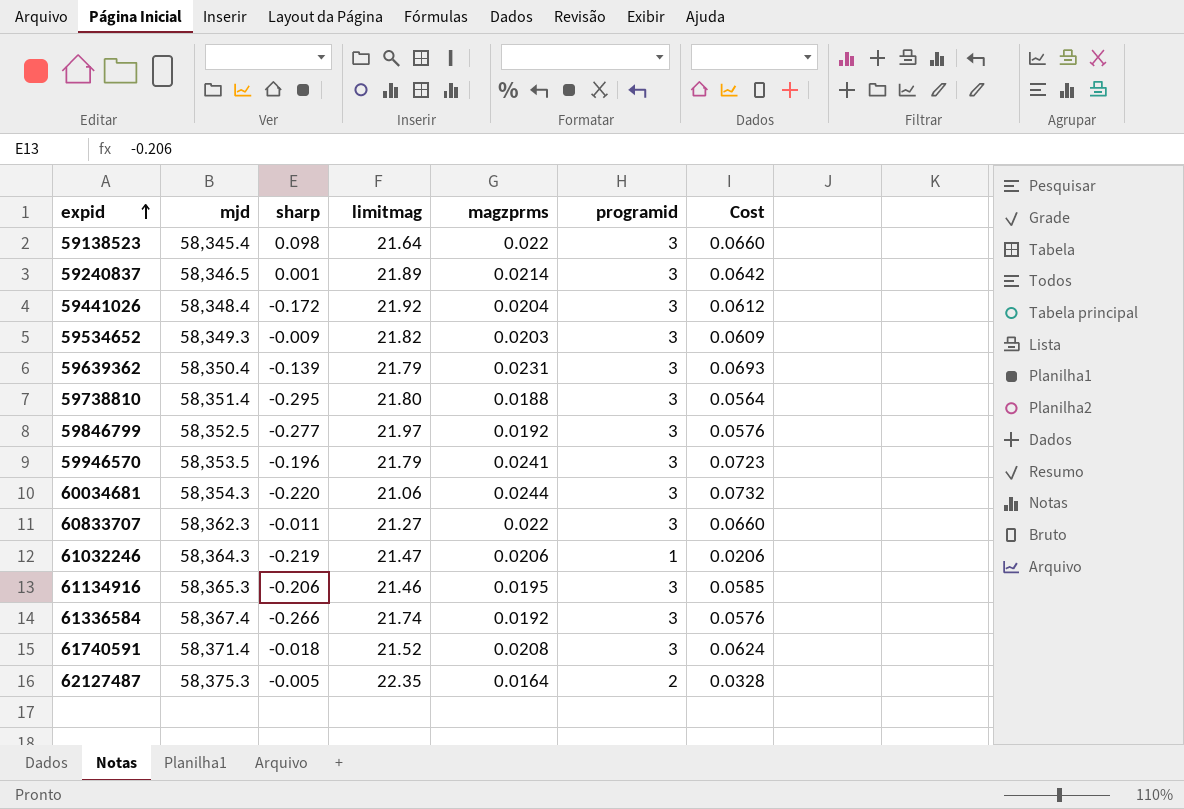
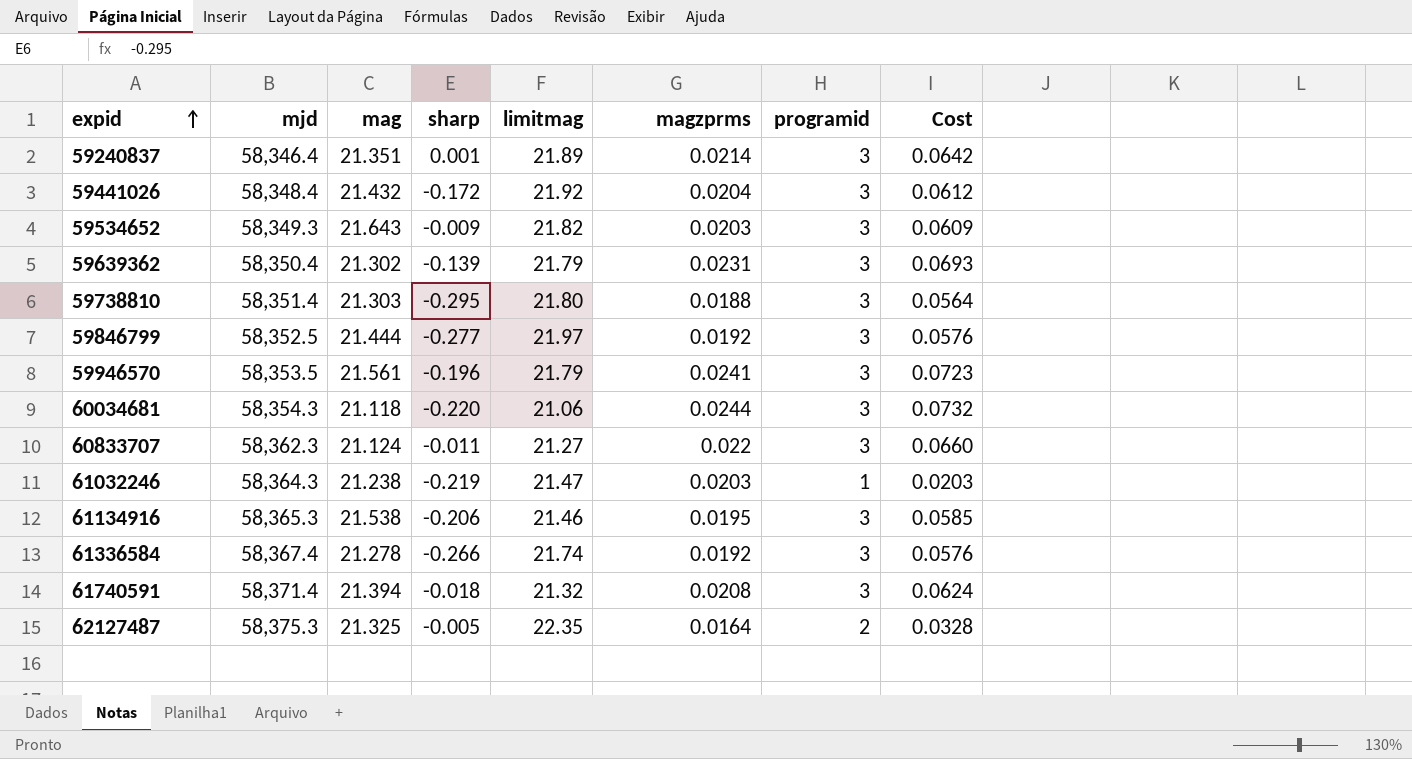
column mag | position: none -> 3
row 59138523: 58,345.4 | 0.098 | 21.64 | 0.022 | 3 | 0.0660 -> none
59240837 | mjd: 58,346.5 -> 58,346.4
61032246 | magzprms: 0.0206 -> 0.0203
61032246 | Cost: 0.0206 -> 0.0203
61740591 | limitmag: 21.52 -> 21.32

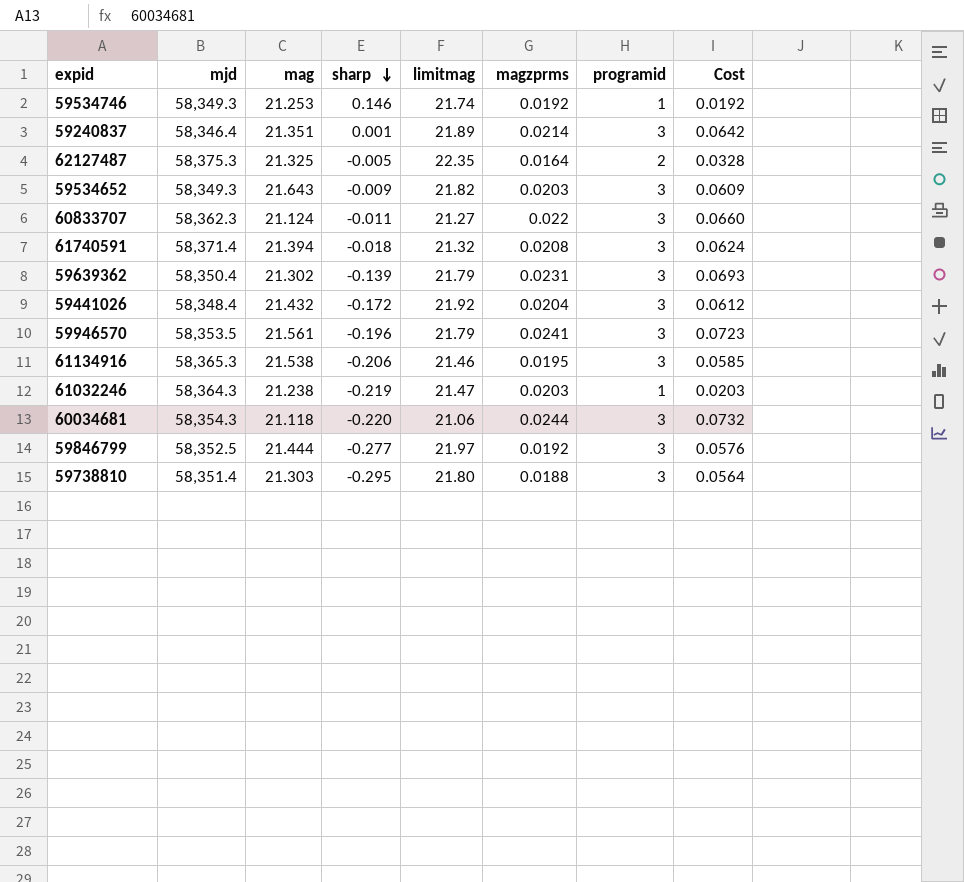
row order: expid ascending -> sharp descending
row 61336584: 58,367.4 | 21.278 | -0.266 | 21.74 | 0.0192 | 3 | 0.0576 -> none
row 59534746: none -> 58,349.3 | 21.253 | 0.146 | 21.74 | 0.0192 | 1 | 0.0192

